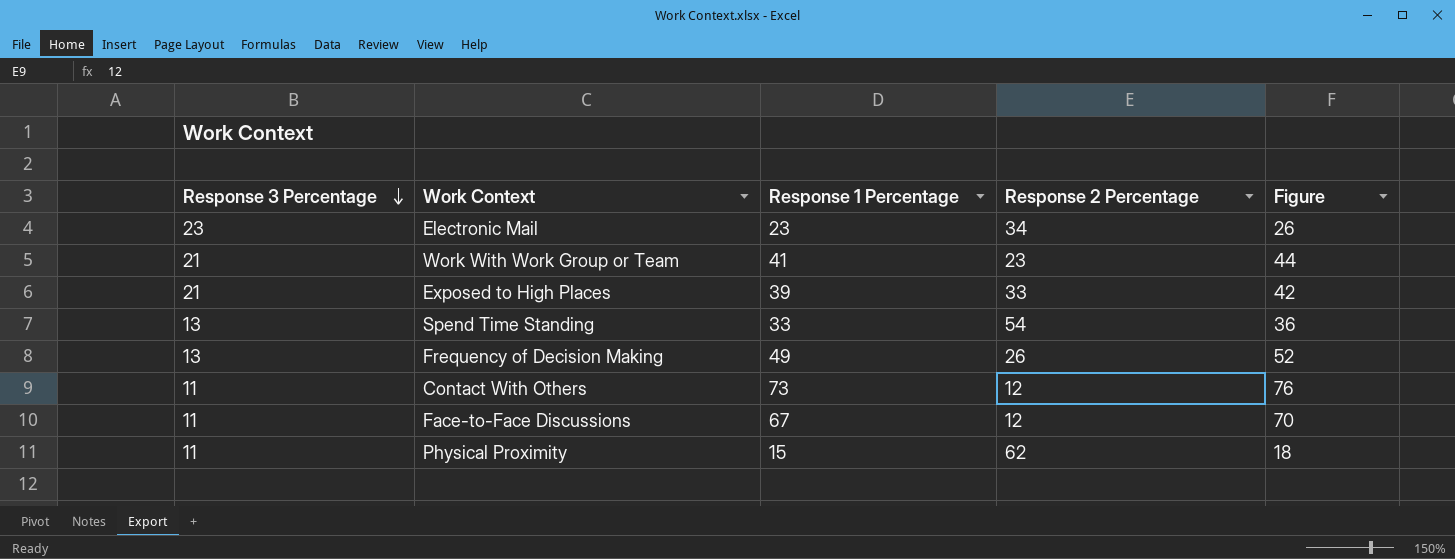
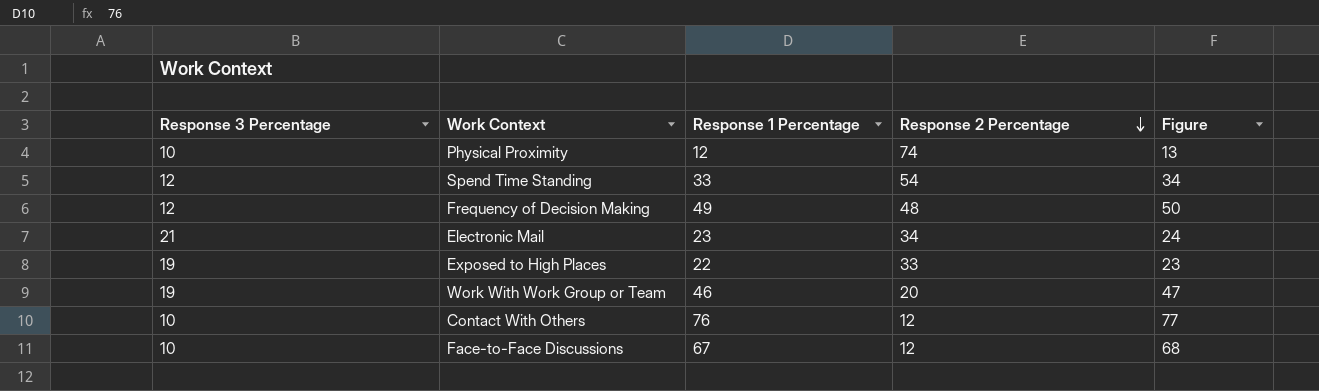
row order: Response 3 Percentage descending -> Response 2 Percentage descending
column Figure | formula: [Response 1 Percentage] + 3 -> [Response 1 Percentage] + 1
Physical Proximity | Response 3 Percentage: 11 -> 10
Physical Proximity | Response 1 Percentage: 15 -> 12
Physical Proximity | Response 2 Percentage: 62 -> 74
Spend Time Standing | Response 3 Percentage: 13 -> 12
Frequency of Decision Making | Response 3 Percentage: 13 -> 12
Frequency of Decision Making | Response 2 Percentage: 26 -> 48
Electronic Mail | Response 3 Percentage: 23 -> 21
Exposed to High Places | Response 3 Percentage: 21 -> 19
Exposed to High Places | Response 1 Percentage: 39 -> 22
Work With Work Group or Team | Response 3 Percentage: 21 -> 19
Work With Work Group or Team | Response 1 Percentage: 41 -> 46
Work With Work Group or Team | Response 2 Percentage: 23 -> 20
Contact With Others | Response 3 Percentage: 11 -> 10
Contact With Others | Response 1 Percentage: 73 -> 76
Face-to-Face Discussions | Response 3 Percentage: 11 -> 10

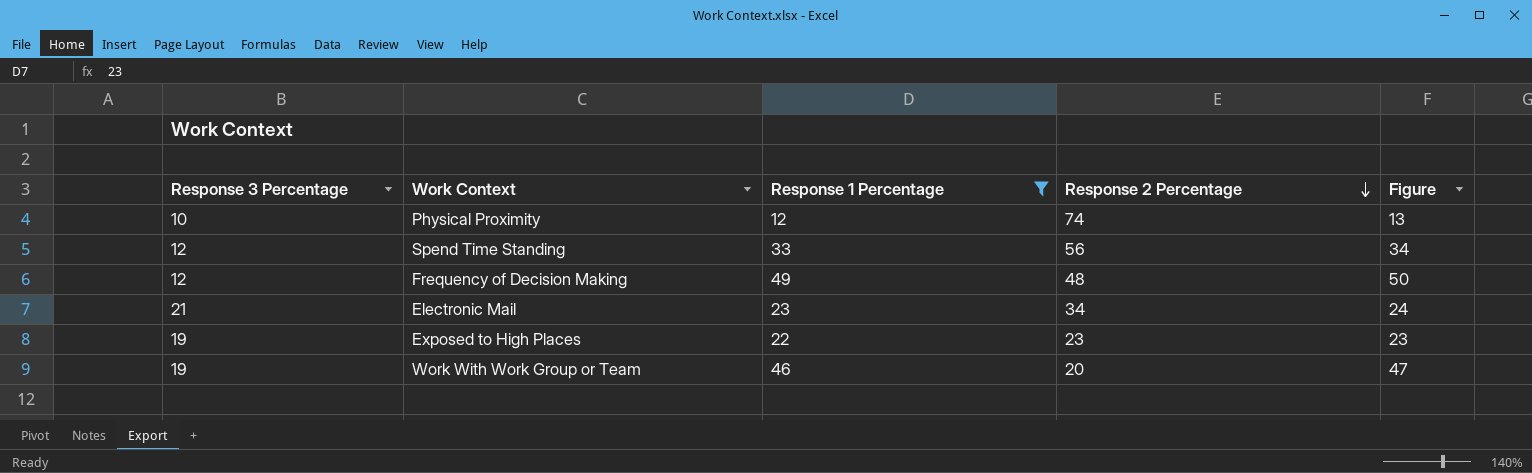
filter: none -> Response 1 Percentage <= 49
Spend Time Standing | Response 2 Percentage: 54 -> 56
Exposed to High Places | Response 2 Percentage: 33 -> 23

